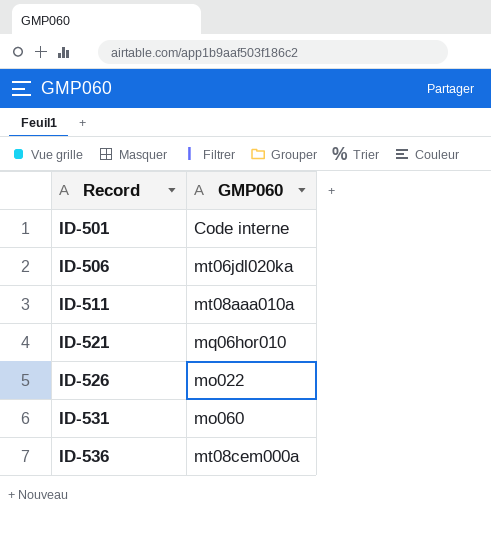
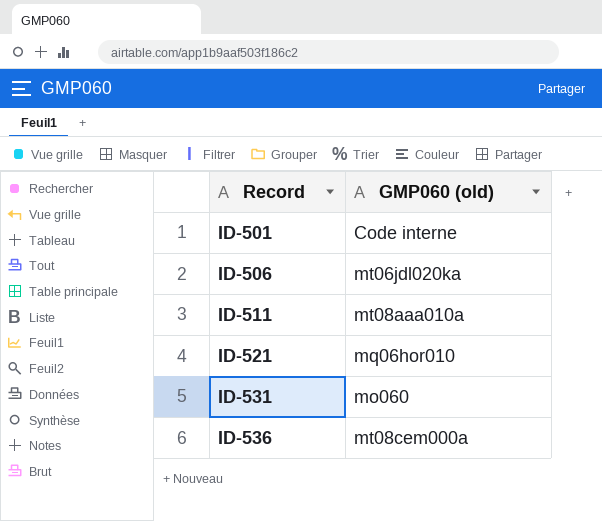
column name: GMP060 -> GMP060 (old)
row ID-526: mo022 -> none

